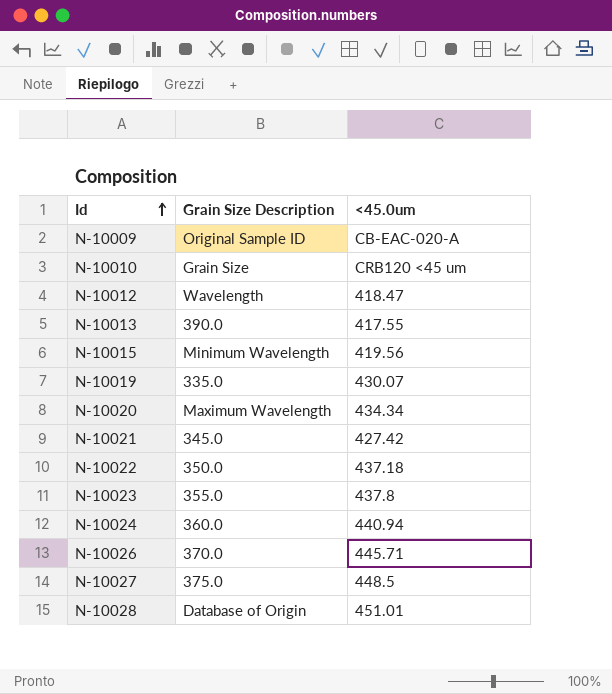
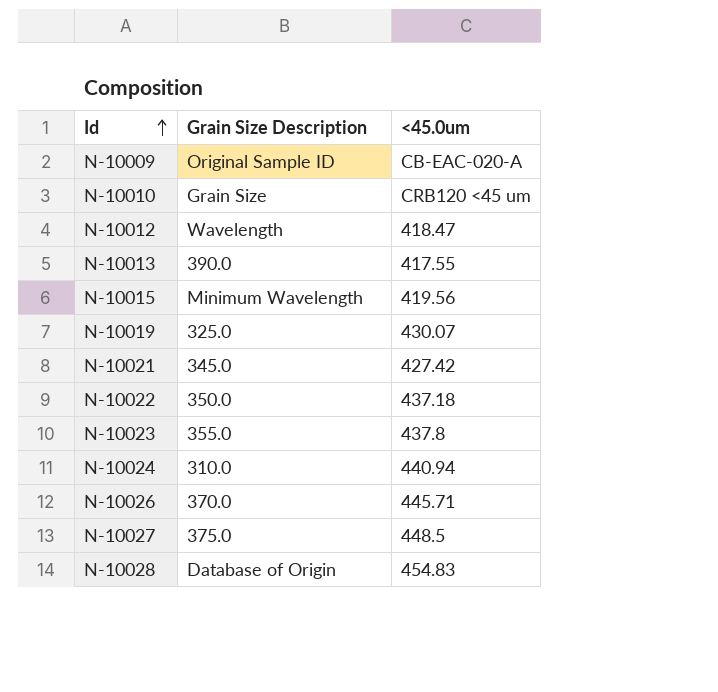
row N-10020: Maximum Wavelength | 434.34 -> none
N-10019 | Grain Size Description: 335.0 -> 325.0
N-10024 | Grain Size Description: 360.0 -> 310.0
N-10028 | <45.0um: 451.01 -> 454.83

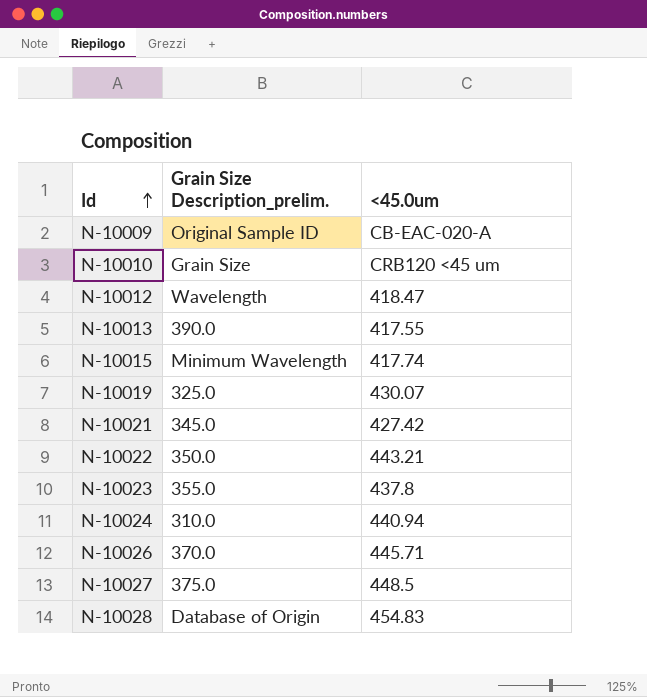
column name: Grain Size Description -> Grain Size Description_prelim.
N-10015 | <45.0um: 419.56 -> 417.74
N-10022 | <45.0um: 437.18 -> 443.21

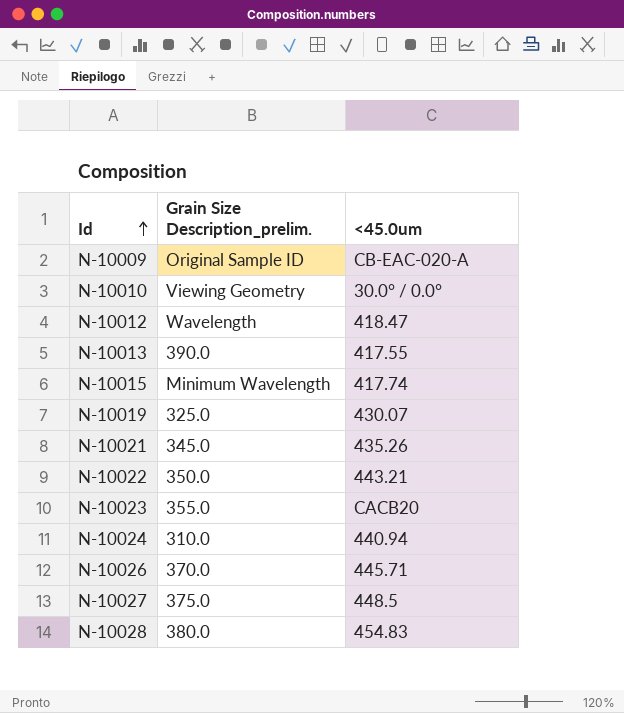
N-10010 | Grain Size Description_prelim.: Grain Size -> Viewing Geometry
N-10010 | <45.0um: CRB120 <45 um -> 30.0° / 0.0°
N-10021 | <45.0um: 427.42 -> 435.26
N-10023 | <45.0um: 437.8 -> CACB20
N-10028 | Grain Size Description_prelim.: Database of Origin -> 380.0

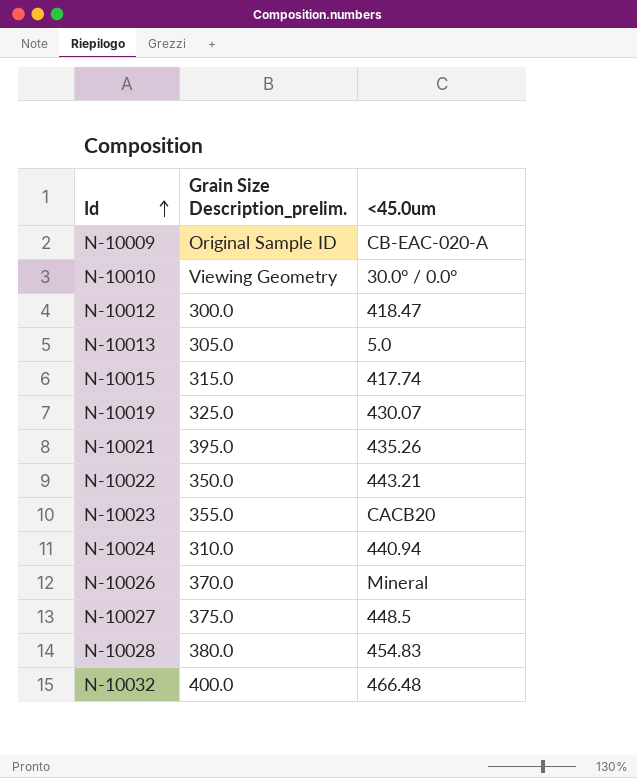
N-10012 | Grain Size Description_prelim.: Wavelength -> 300.0
N-10013 | Grain Size Description_prelim.: 390.0 -> 305.0
N-10013 | <45.0um: 417.55 -> 5.0
N-10015 | Grain Size Description_prelim.: Minimum Wavelength -> 315.0
N-10021 | Grain Size Description_prelim.: 345.0 -> 395.0
N-10026 | <45.0um: 445.71 -> Mineral
row N-10032: none -> 400.0 | 466.48

